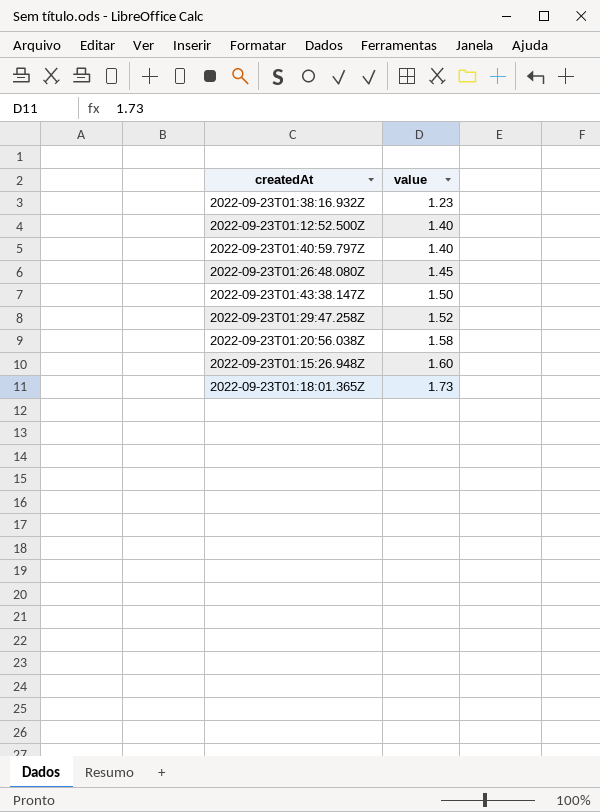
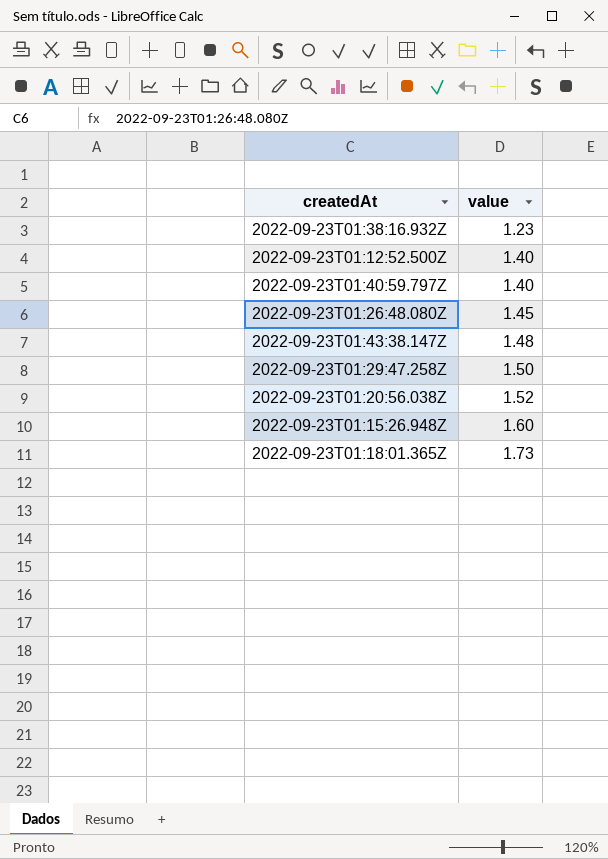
2022-09-23T01:43:38.147Z | value: 1.50 -> 1.48
2022-09-23T01:29:47.258Z | value: 1.52 -> 1.50
2022-09-23T01:20:56.038Z | value: 1.58 -> 1.52

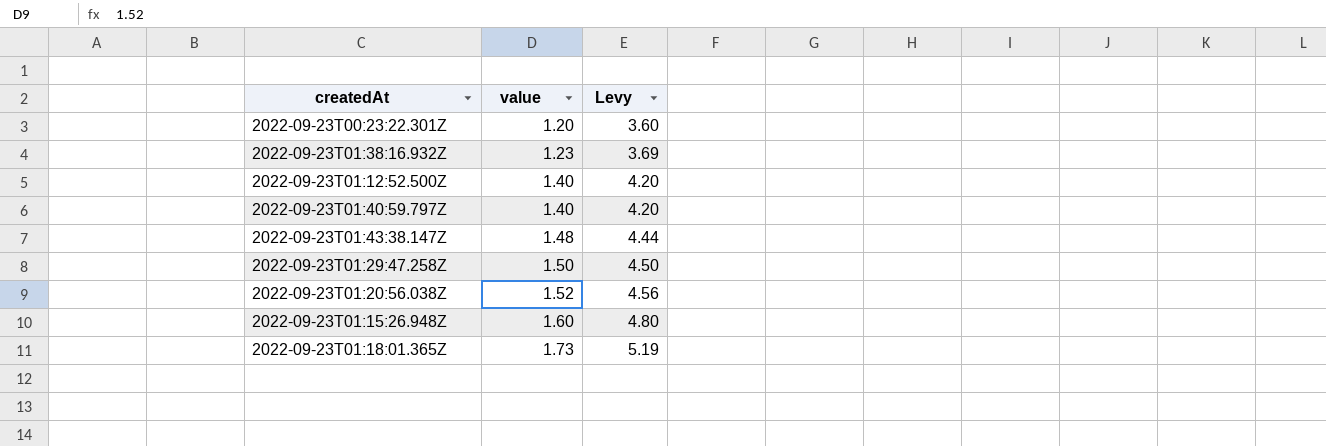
column Levy | formula: none -> [value] * 3
row 2022-09-23T01:26:48.080Z: 1.45 -> none
row 2022-09-23T00:23:22.301Z: none -> 1.20 | 3.60

